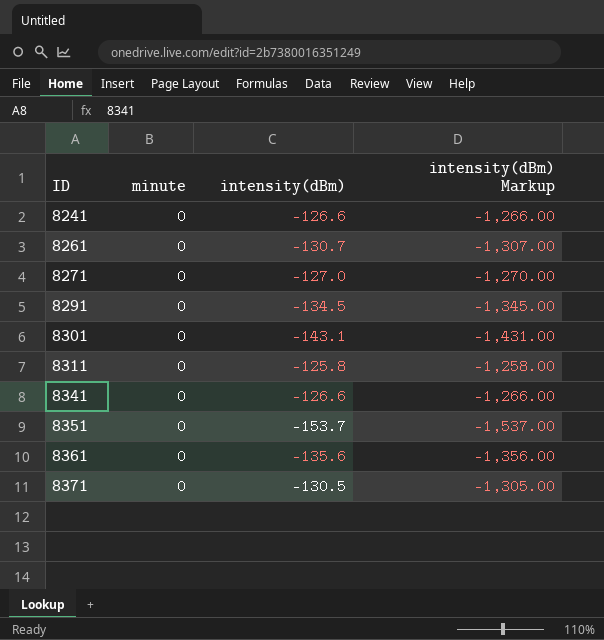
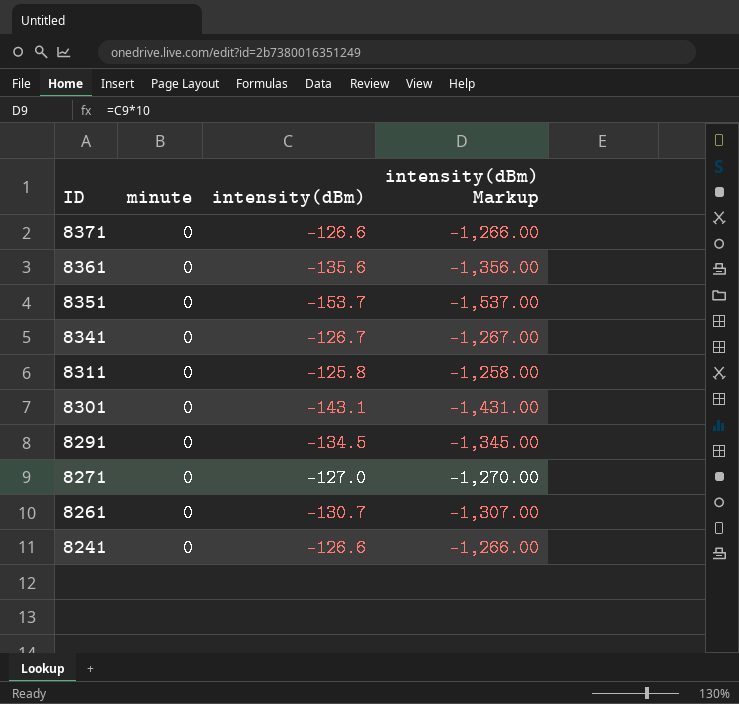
row order: ID ascending -> ID descending
8371 | intensity(dBm): -130.5 -> -126.6
8371 | intensity(dBm) Markup: -1,305.00 -> -1,266.00
8341 | intensity(dBm): -126.6 -> -126.7
8341 | intensity(dBm) Markup: -1,266.00 -> -1,267.00

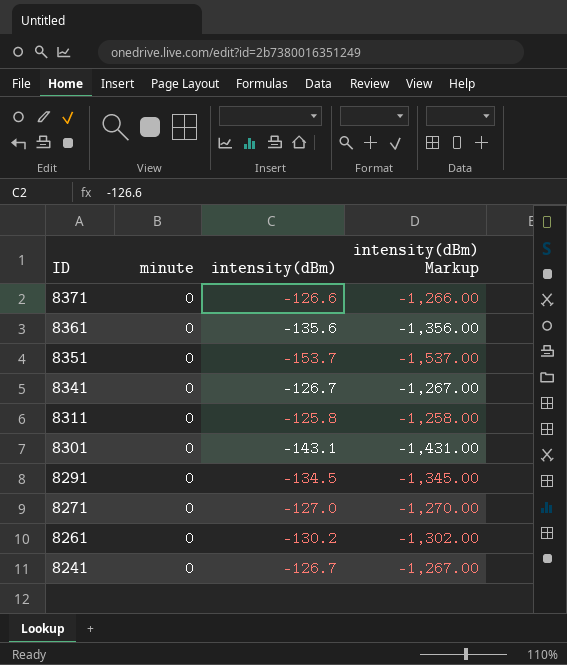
8261 | intensity(dBm): -130.7 -> -130.2
8261 | intensity(dBm) Markup: -1,307.00 -> -1,302.00
8241 | intensity(dBm): -126.6 -> -126.7
8241 | intensity(dBm) Markup: -1,266.00 -> -1,267.00

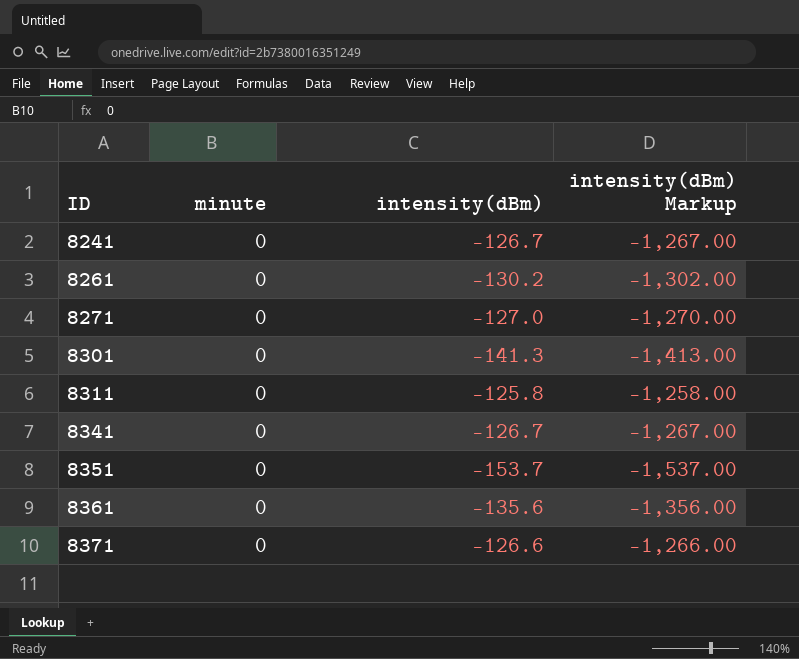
row order: ID descending -> ID ascending
row 8291: 0 | -134.5 | -1,345.00 -> none
8301 | intensity(dBm): -143.1 -> -141.3
8301 | intensity(dBm) Markup: -1,431.00 -> -1,413.00

